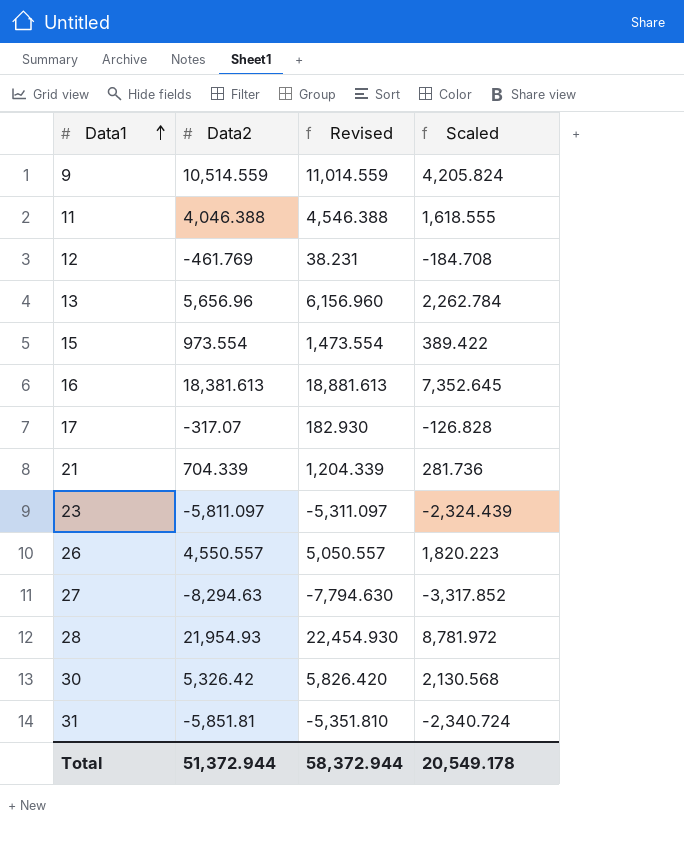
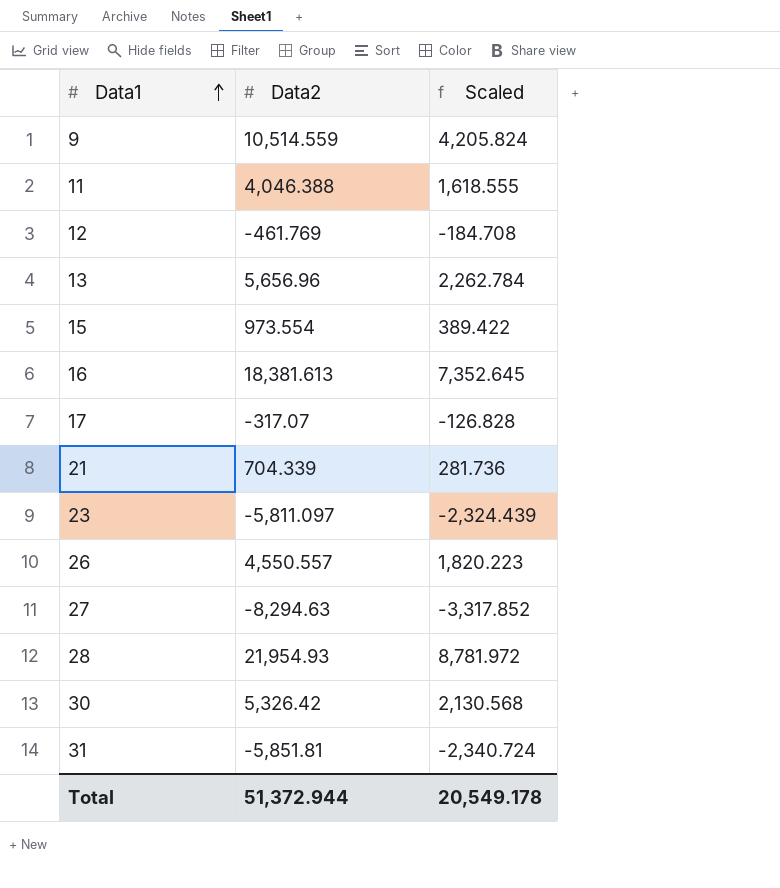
column Revised | formula: [Data2] + 500 -> none

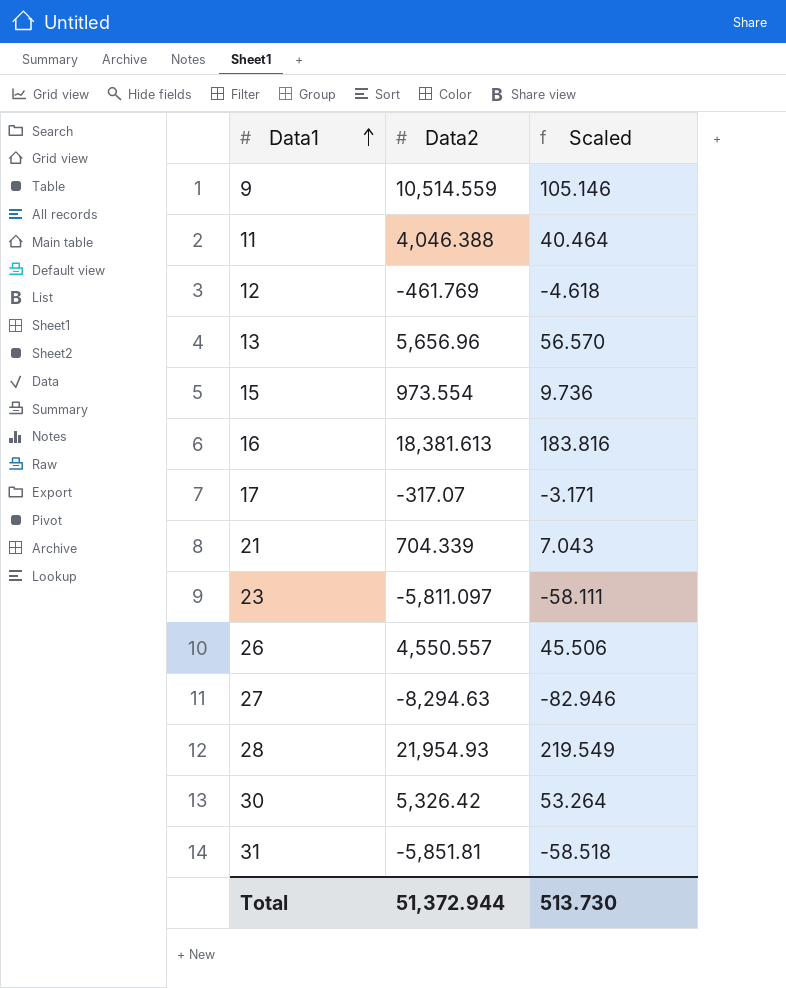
column Scaled | formula: [Data2] * 0.4 -> [Data2] * 0.01
Total | Scaled: 20,549.178 -> 513.730

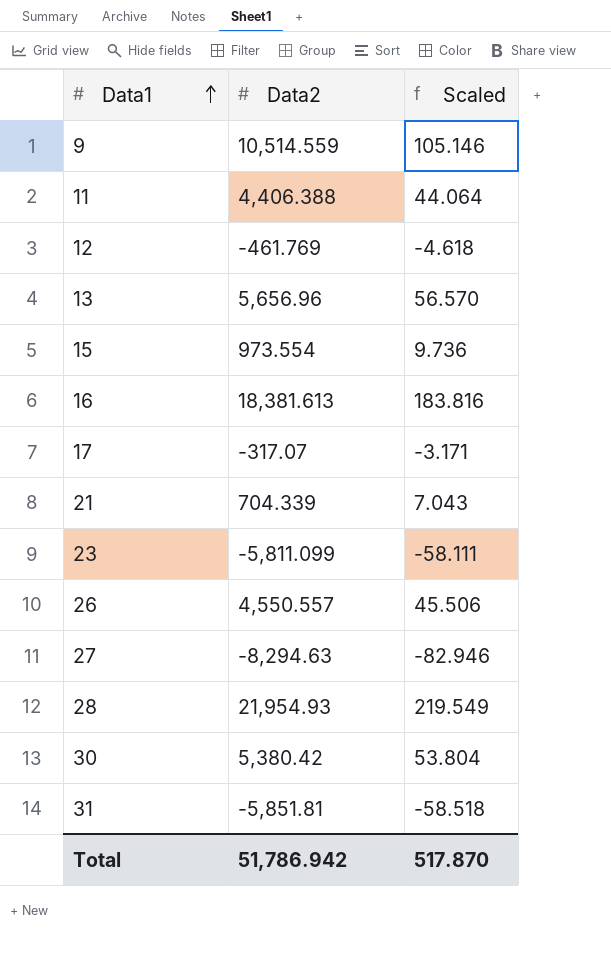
11 | Data2: 4,046.388 -> 4,406.388
11 | Scaled: 40.464 -> 44.064
23 | Data2: -5,811.097 -> -5,811.099
30 | Data2: 5,326.42 -> 5,380.42
30 | Scaled: 53.264 -> 53.804
Total | Data2: 51,372.944 -> 51,786.942
Total | Scaled: 513.730 -> 517.870

